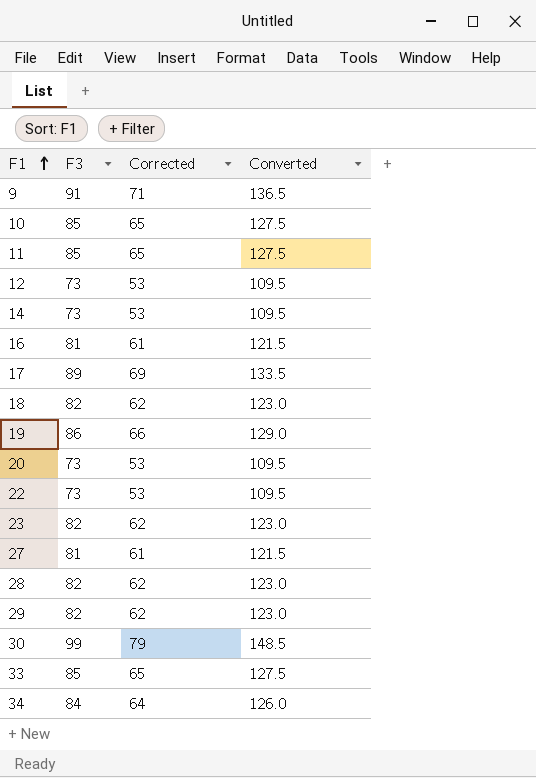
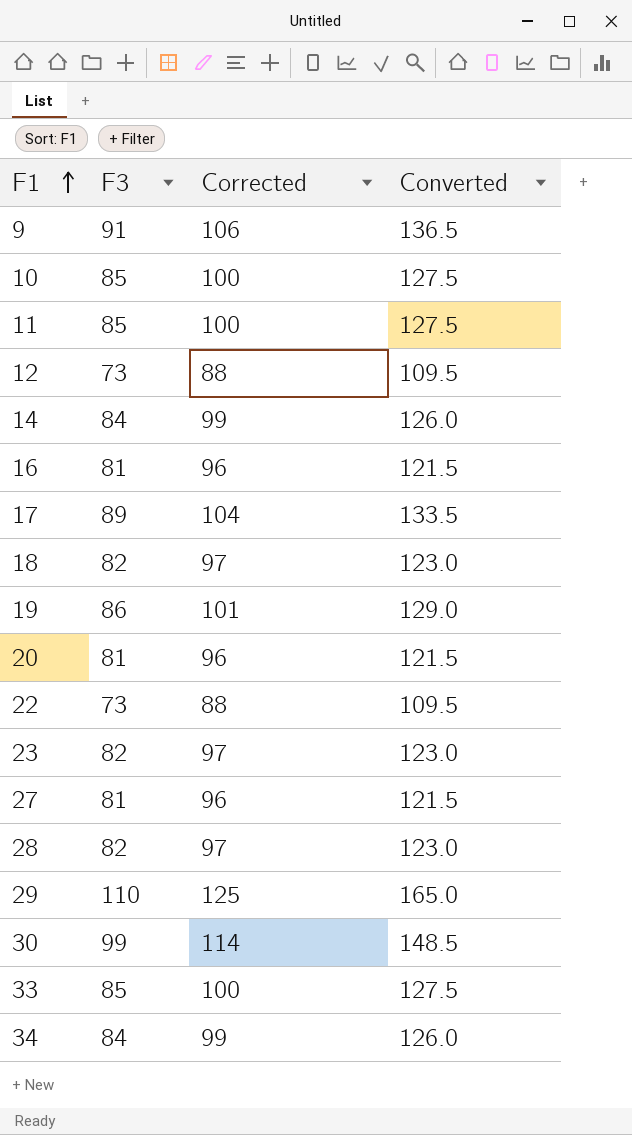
column Corrected | formula: [F3] - 20 -> [F3] + 15
14 | F3: 73 -> 84
14 | Converted: 109.5 -> 126.0
20 | F3: 73 -> 81
20 | Converted: 109.5 -> 121.5
29 | F3: 82 -> 110
29 | Converted: 123.0 -> 165.0

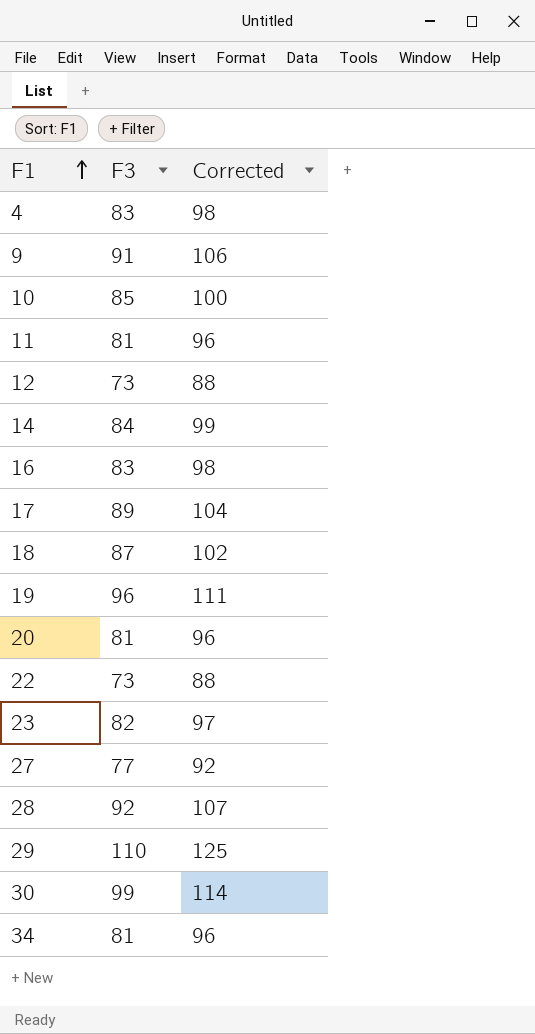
column Converted | formula: [F3] * 1.5 -> none
row 33: 85 | 100 | 127.5 -> none
row 4: none -> 83 | 98
11 | F3: 85 -> 81
11 | Corrected: 100 -> 96
16 | F3: 81 -> 83
16 | Corrected: 96 -> 98
18 | F3: 82 -> 87
18 | Corrected: 97 -> 102
19 | F3: 86 -> 96
19 | Corrected: 101 -> 111
27 | F3: 81 -> 77
27 | Corrected: 96 -> 92
28 | F3: 82 -> 92
28 | Corrected: 97 -> 107
34 | F3: 84 -> 81
34 | Corrected: 99 -> 96

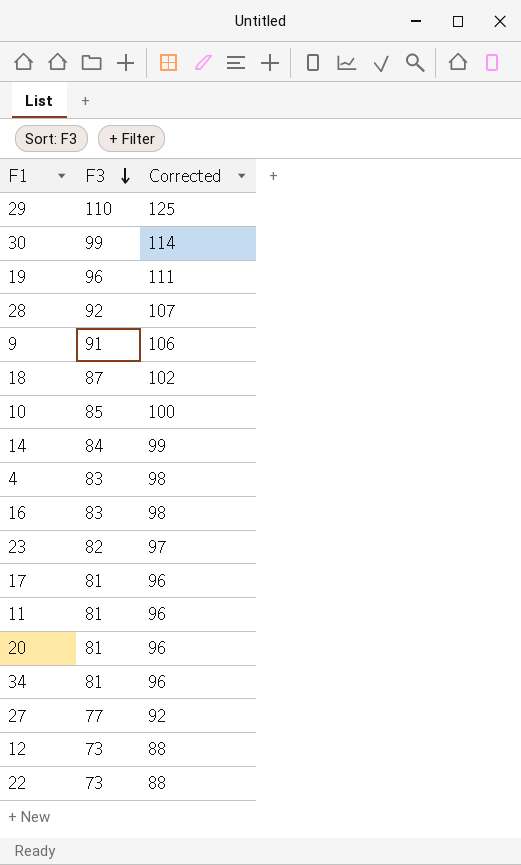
row order: F1 ascending -> F3 descending
17 | F3: 89 -> 81
17 | Corrected: 104 -> 96

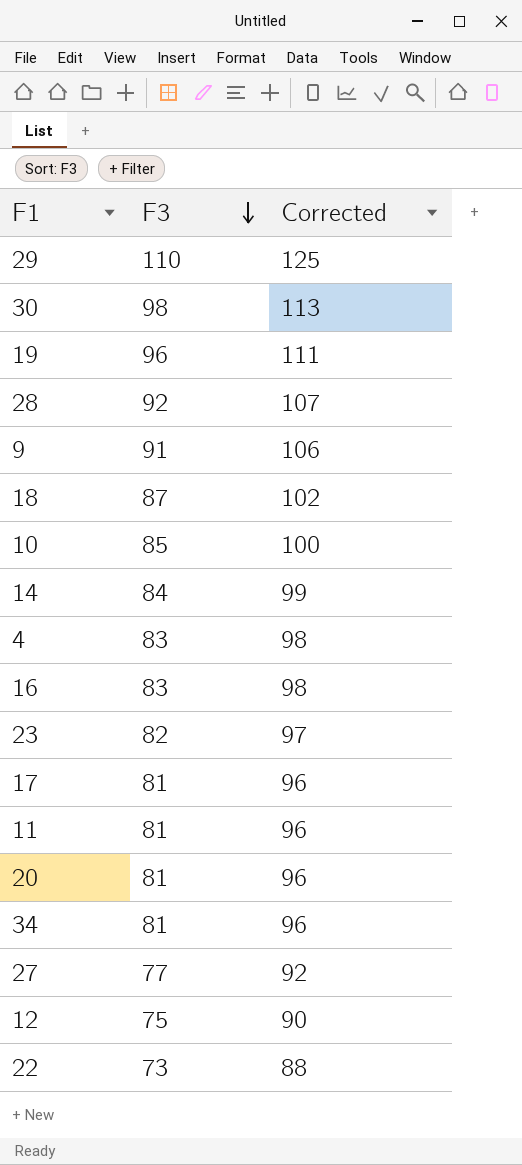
30 | F3: 99 -> 98
30 | Corrected: 114 -> 113
12 | F3: 73 -> 75
12 | Corrected: 88 -> 90

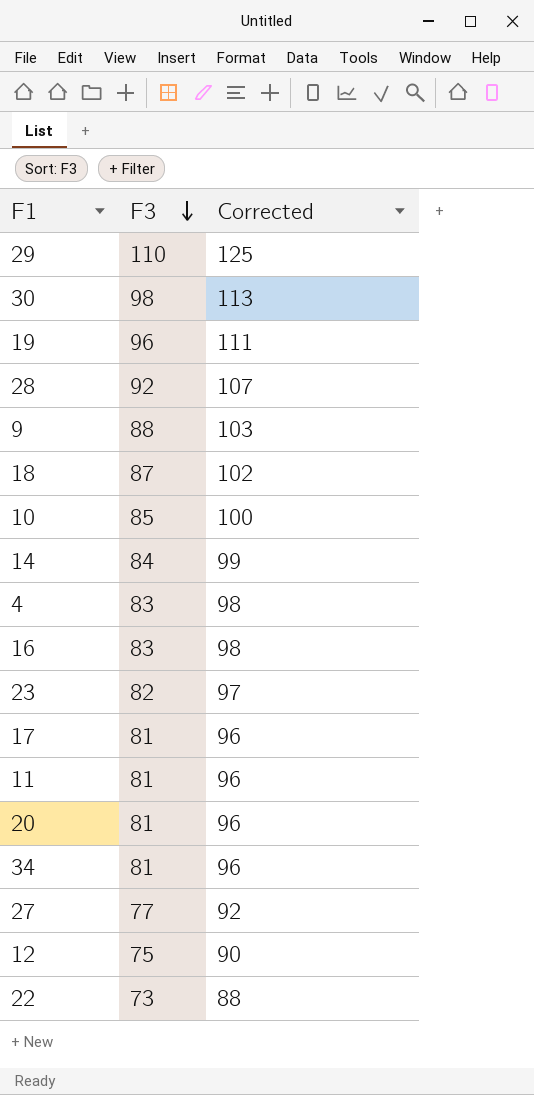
9 | F3: 91 -> 88
9 | Corrected: 106 -> 103

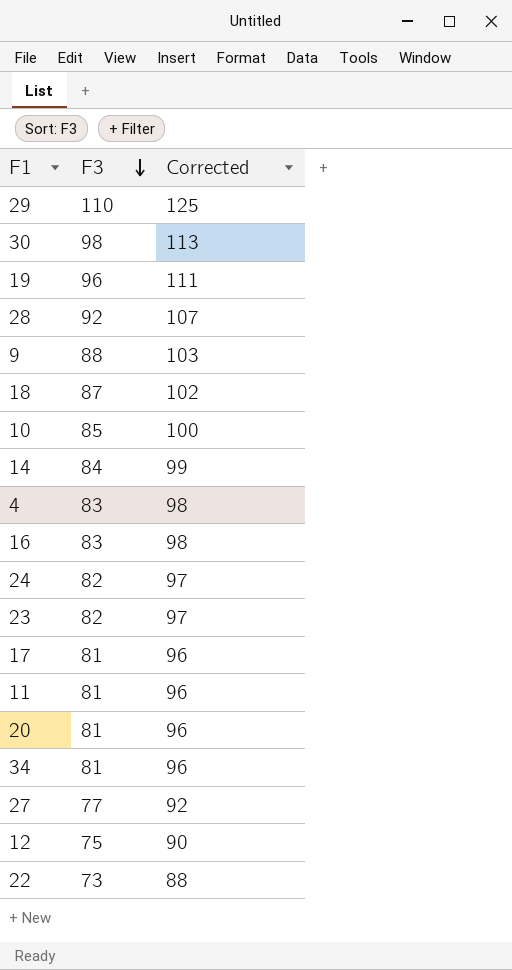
row 24: none -> 82 | 97

